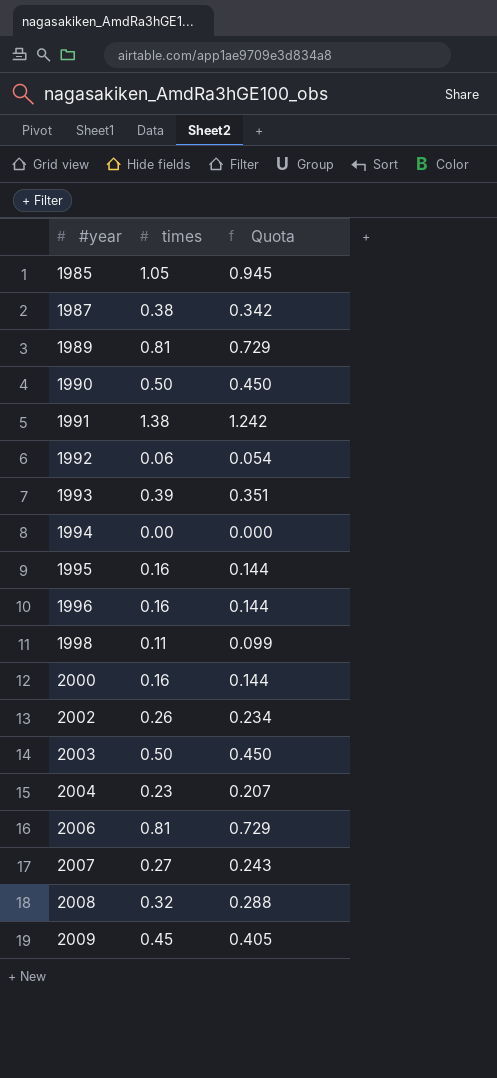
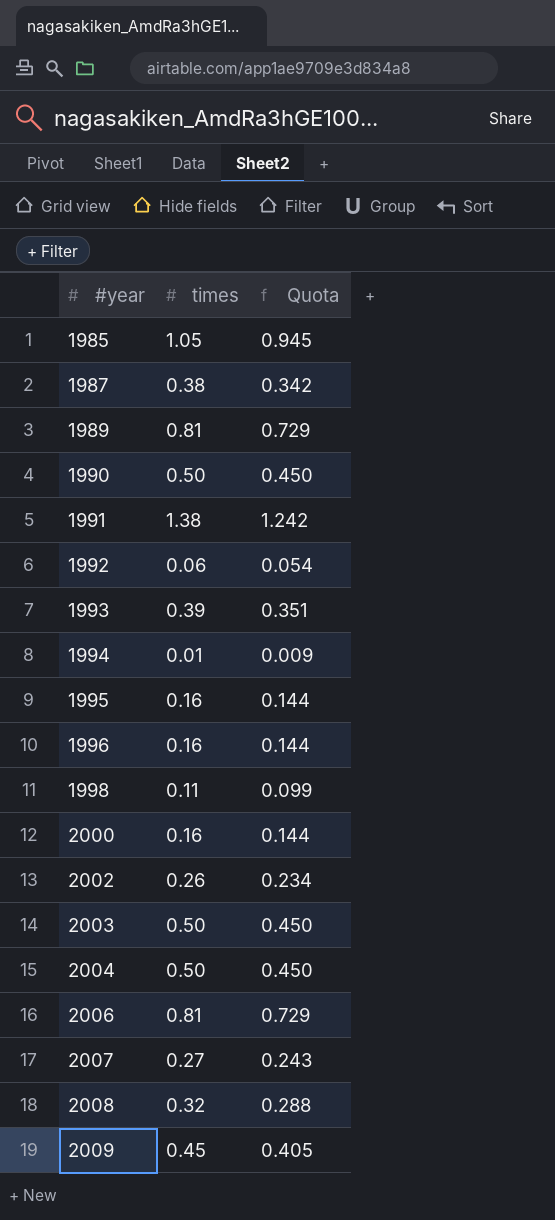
1994 | times: 0.00 -> 0.01
1994 | Quota: 0.000 -> 0.009
2004 | times: 0.23 -> 0.50
2004 | Quota: 0.207 -> 0.450

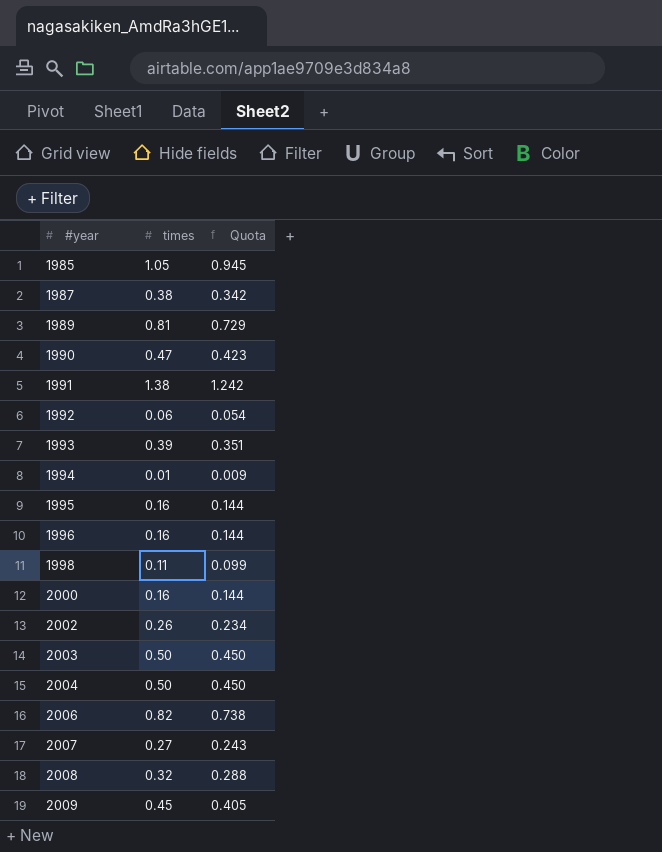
1990 | times: 0.50 -> 0.47
1990 | Quota: 0.450 -> 0.423
2006 | times: 0.81 -> 0.82
2006 | Quota: 0.729 -> 0.738

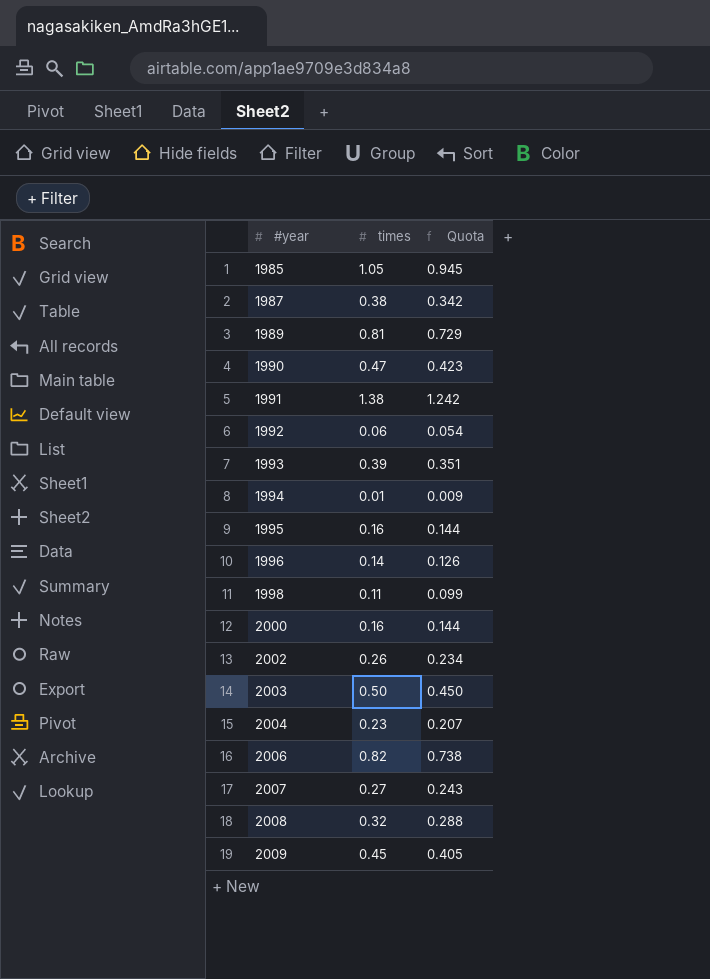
1996 | times: 0.16 -> 0.14
1996 | Quota: 0.144 -> 0.126
2004 | times: 0.50 -> 0.23
2004 | Quota: 0.450 -> 0.207

